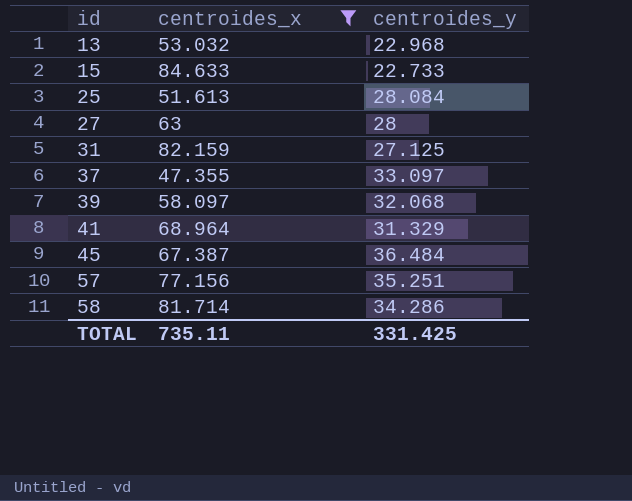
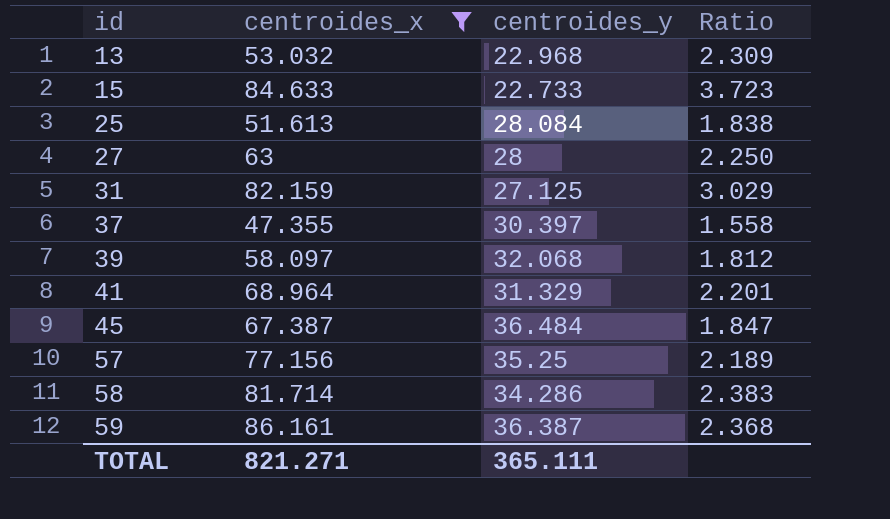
column Ratio | formula: none -> [centroides_x] / [centroides_y]
37 | centroides_y: 33.097 -> 30.397
57 | centroides_y: 35.251 -> 35.25
row 59: none -> 86.161 | 36.387 | 2.368
TOTAL | centroides_x: 735.11 -> 821.271
TOTAL | centroides_y: 331.425 -> 365.111

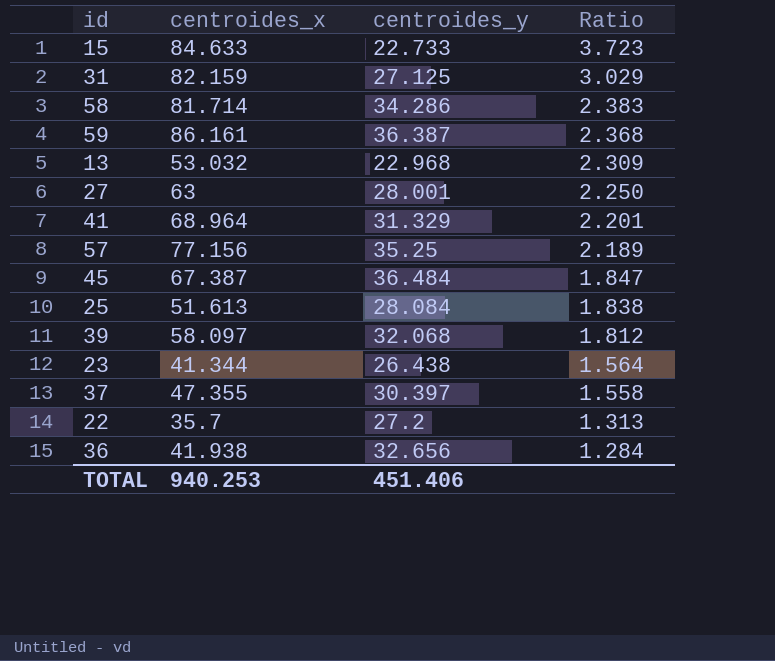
filter: centroides_x >= 47.355 -> none
row order: id ascending -> Ratio descending
27 | centroides_y: 28 -> 28.001
TOTAL | centroides_x: 821.271 -> 940.253
TOTAL | centroides_y: 365.111 -> 451.406

